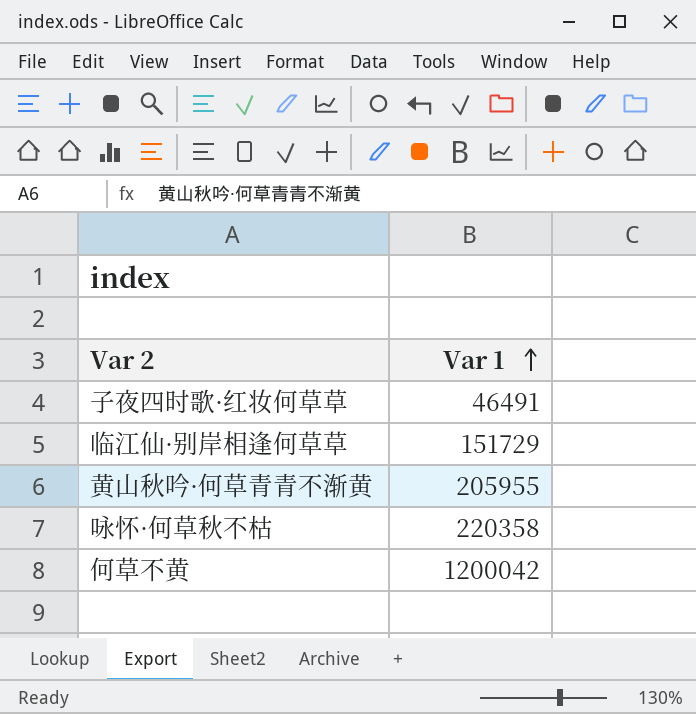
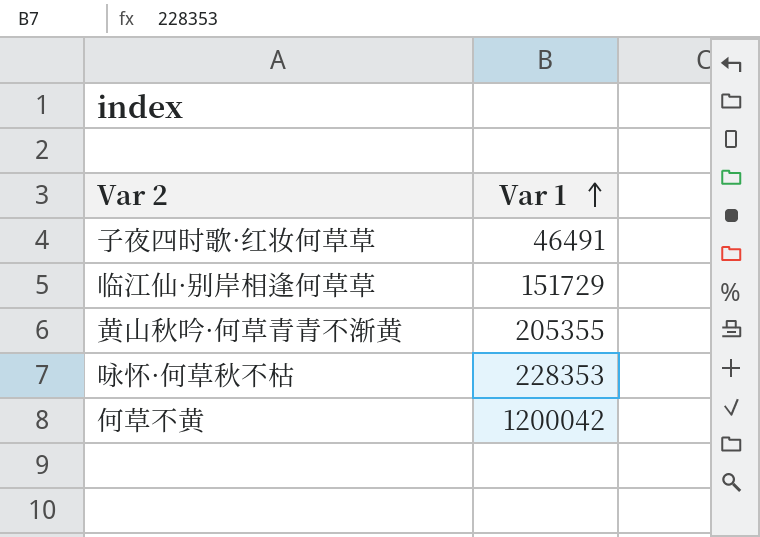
黄山秋吟·何草青青不渐黄 | Var 1: 205955 -> 205355
咏怀·何草秋不枯 | Var 1: 220358 -> 228353

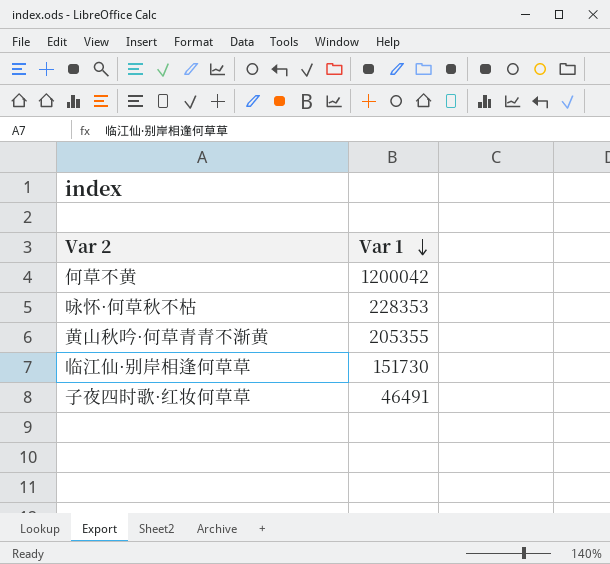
row order: Var 1 ascending -> Var 1 descending
临江仙·别岸相逢何草草 | Var 1: 151729 -> 151730

